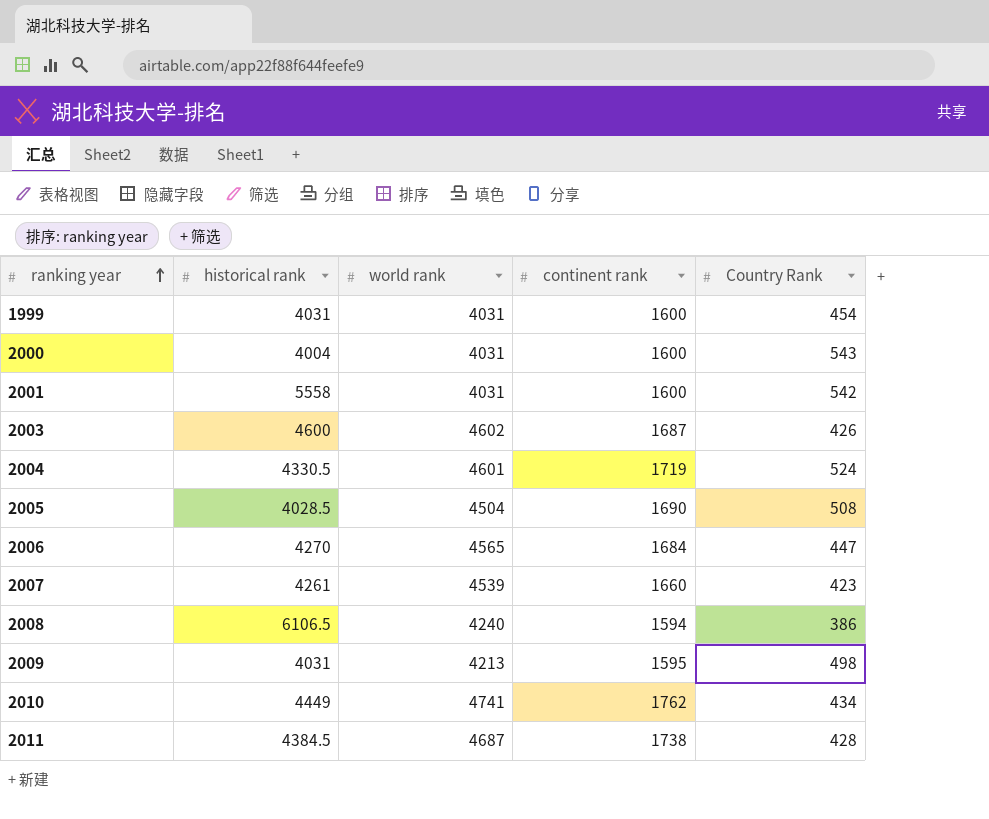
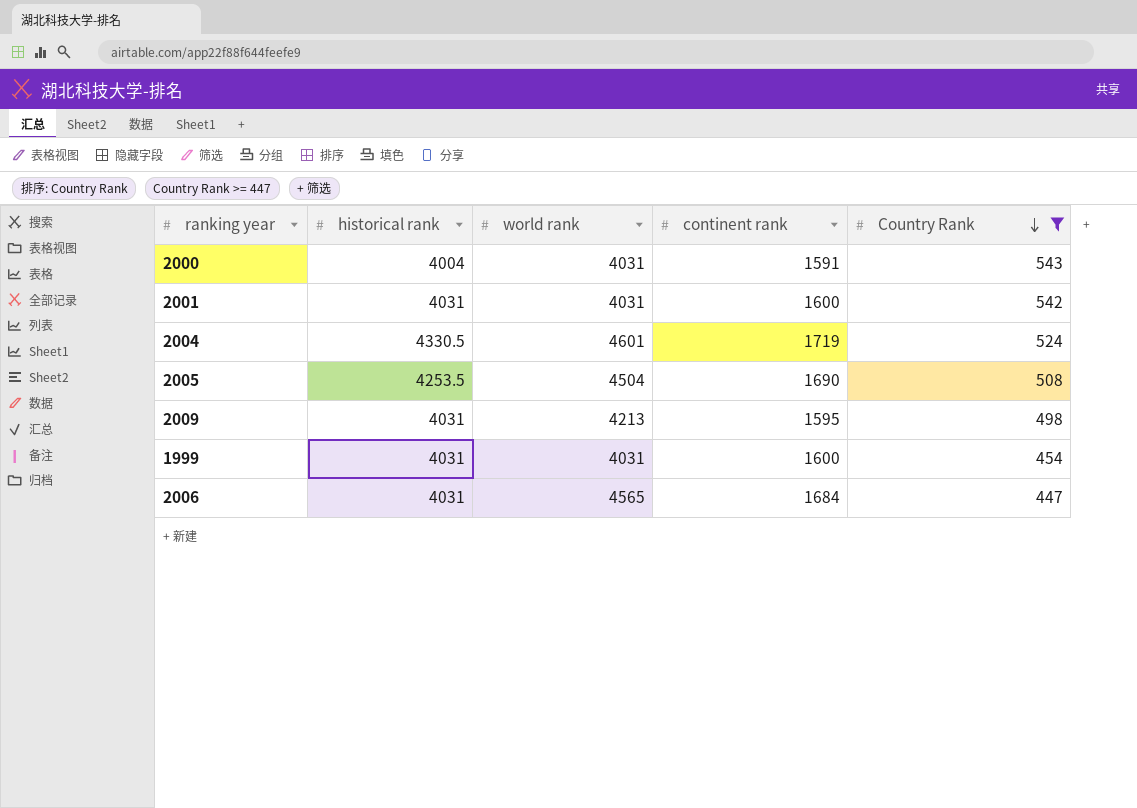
filter: none -> Country Rank >= 447
row order: ranking year ascending -> Country Rank descending
2000 | continent rank: 1600 -> 1591
2001 | historical rank: 5558 -> 4031
2005 | historical rank: 4028.5 -> 4253.5
2006 | historical rank: 4270 -> 4031

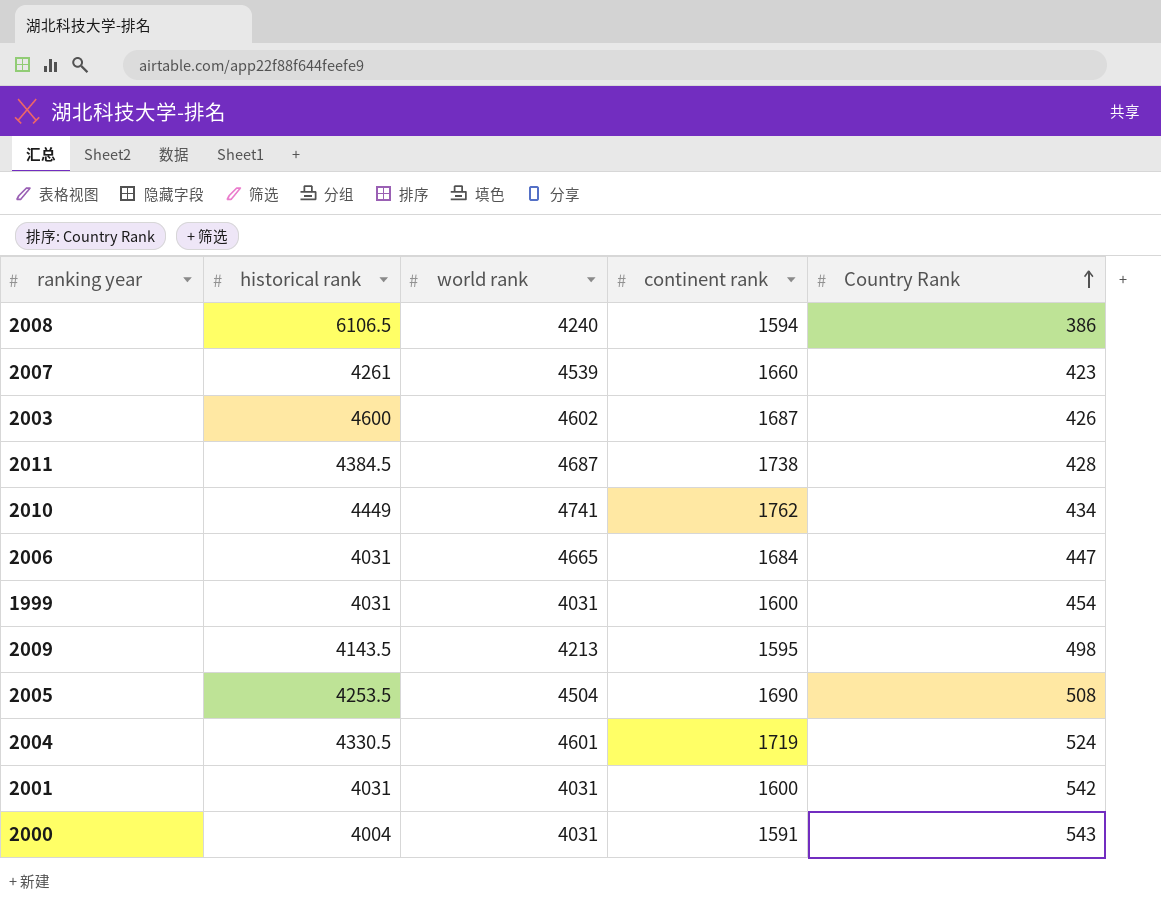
filter: Country Rank >= 447 -> none
row order: Country Rank descending -> Country Rank ascending
2006 | world rank: 4565 -> 4665
2009 | historical rank: 4031 -> 4143.5

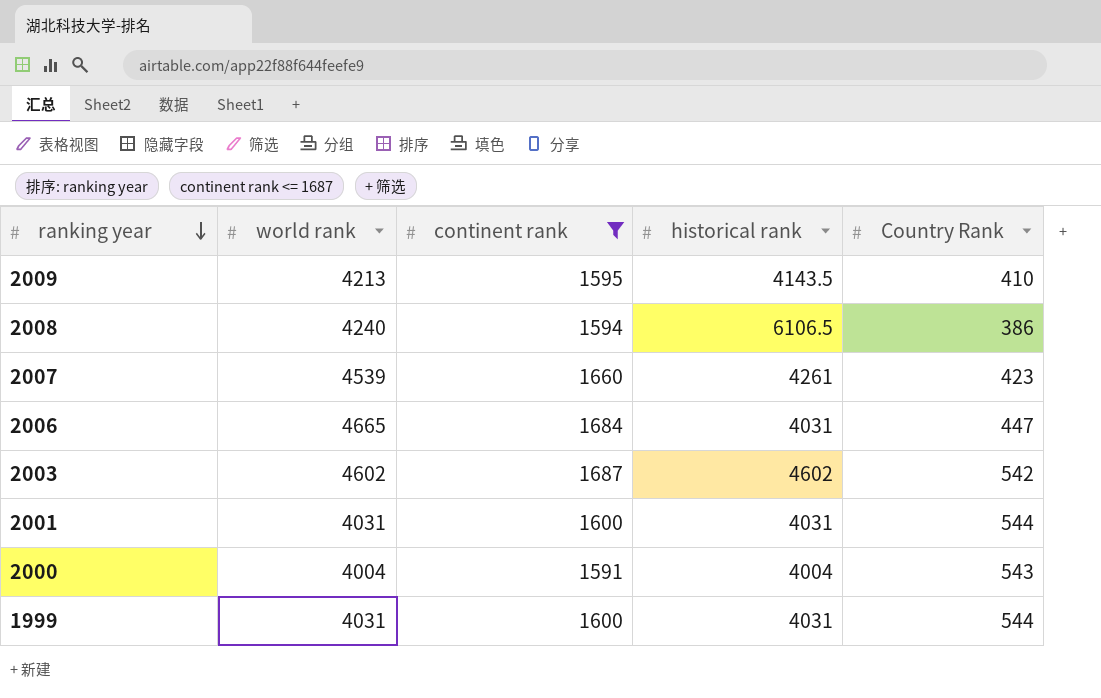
filter: none -> continent rank <= 1687
row order: Country Rank ascending -> ranking year descending
column historical rank | position: 2 -> 4
2009 | Country Rank: 498 -> 410
2003 | historical rank: 4600 -> 4602
2003 | Country Rank: 426 -> 542
2001 | Country Rank: 542 -> 544
2000 | world rank: 4031 -> 4004
1999 | Country Rank: 454 -> 544

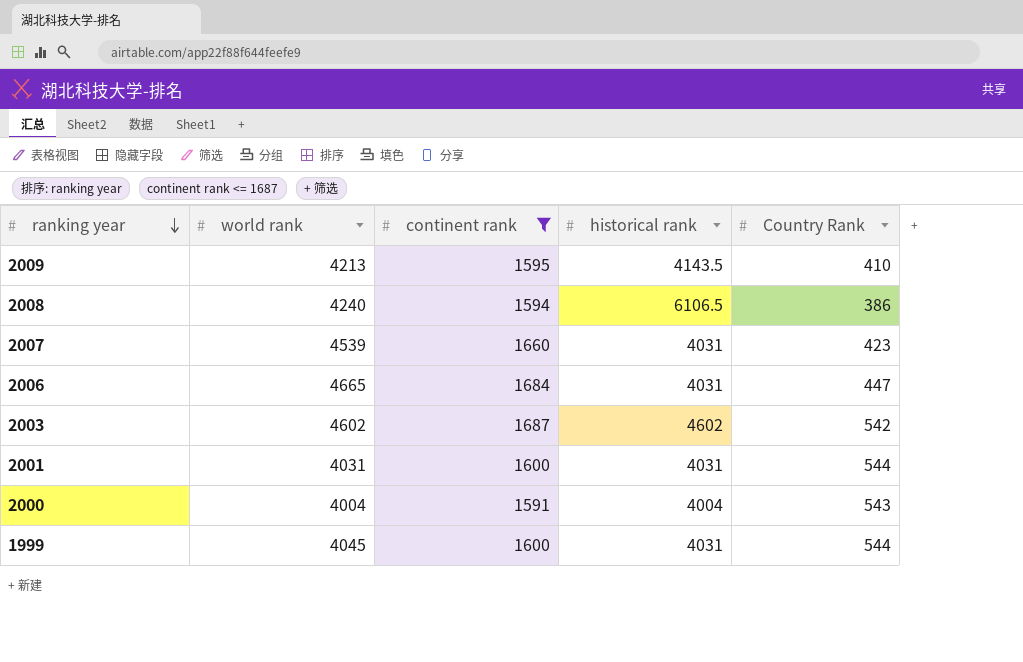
2007 | historical rank: 4261 -> 4031
1999 | world rank: 4031 -> 4045

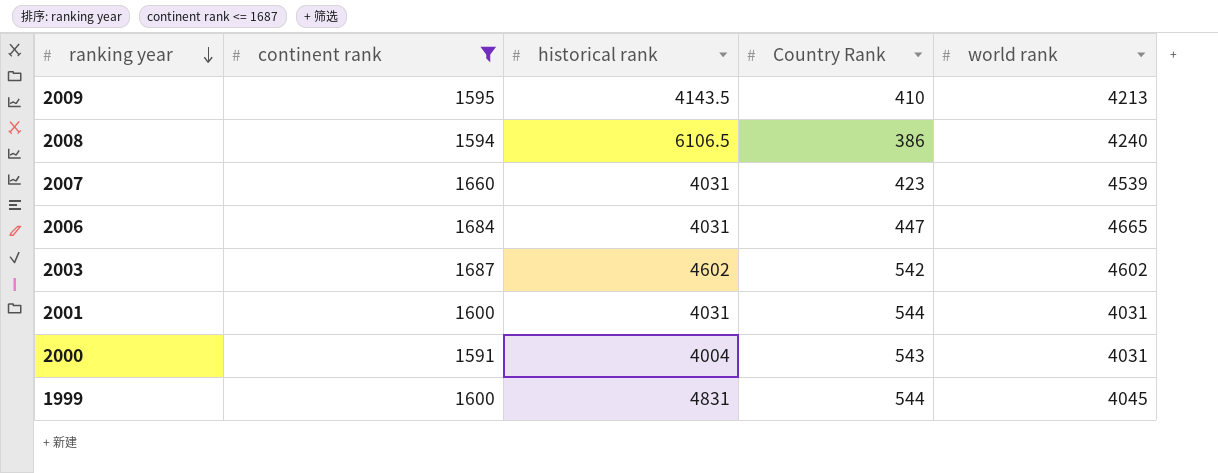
column world rank | position: 2 -> 5
2000 | world rank: 4004 -> 4031
1999 | historical rank: 4031 -> 4831

